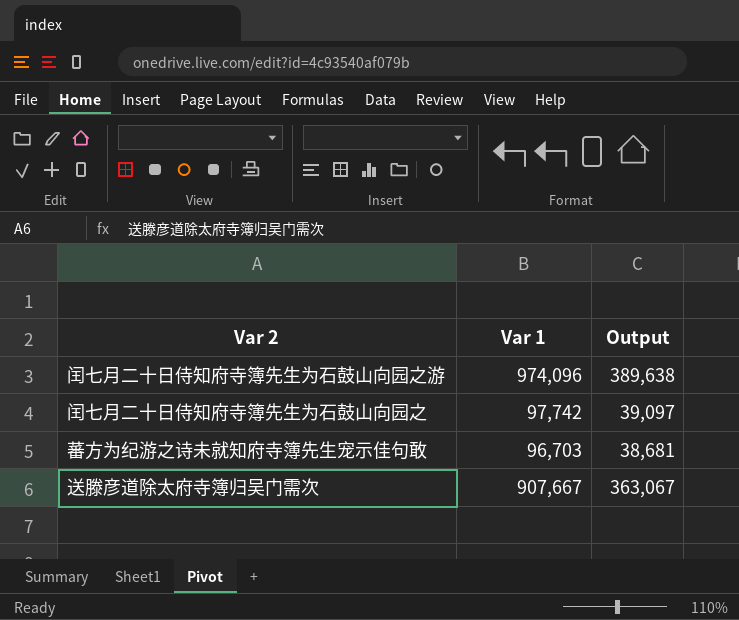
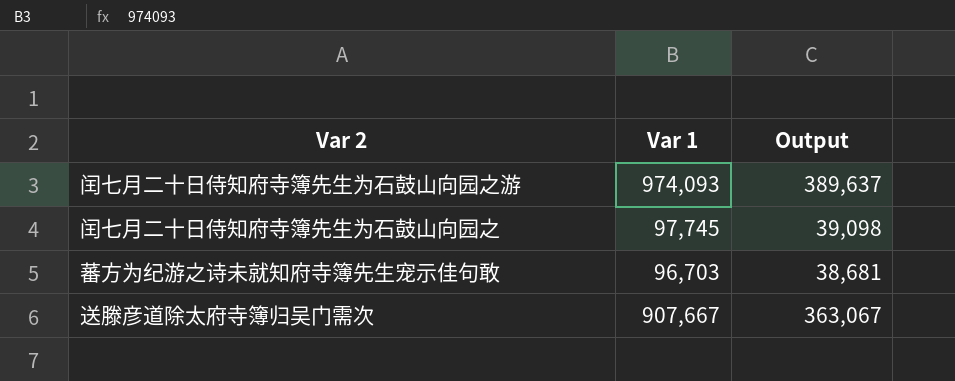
闰七月二十日侍知府寺簿先生为石鼓山向园之游 | Var 1: 974,096 -> 974,093
闰七月二十日侍知府寺簿先生为石鼓山向园之游 | Output: 389,638 -> 389,637
闰七月二十日侍知府寺簿先生为石鼓山向园之 | Var 1: 97,742 -> 97,745
闰七月二十日侍知府寺簿先生为石鼓山向园之 | Output: 39,097 -> 39,098

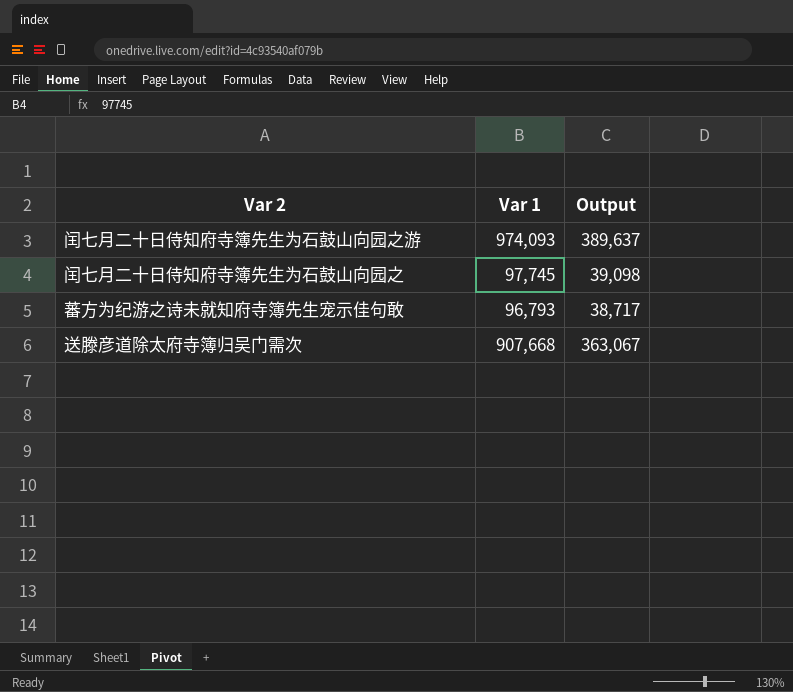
蕃方为纪游之诗未就知府寺簿先生宠示佳句敢 | Var 1: 96,703 -> 96,793
蕃方为纪游之诗未就知府寺簿先生宠示佳句敢 | Output: 38,681 -> 38,717
送滕彦道除太府寺簿归吴门需次 | Var 1: 907,667 -> 907,668

